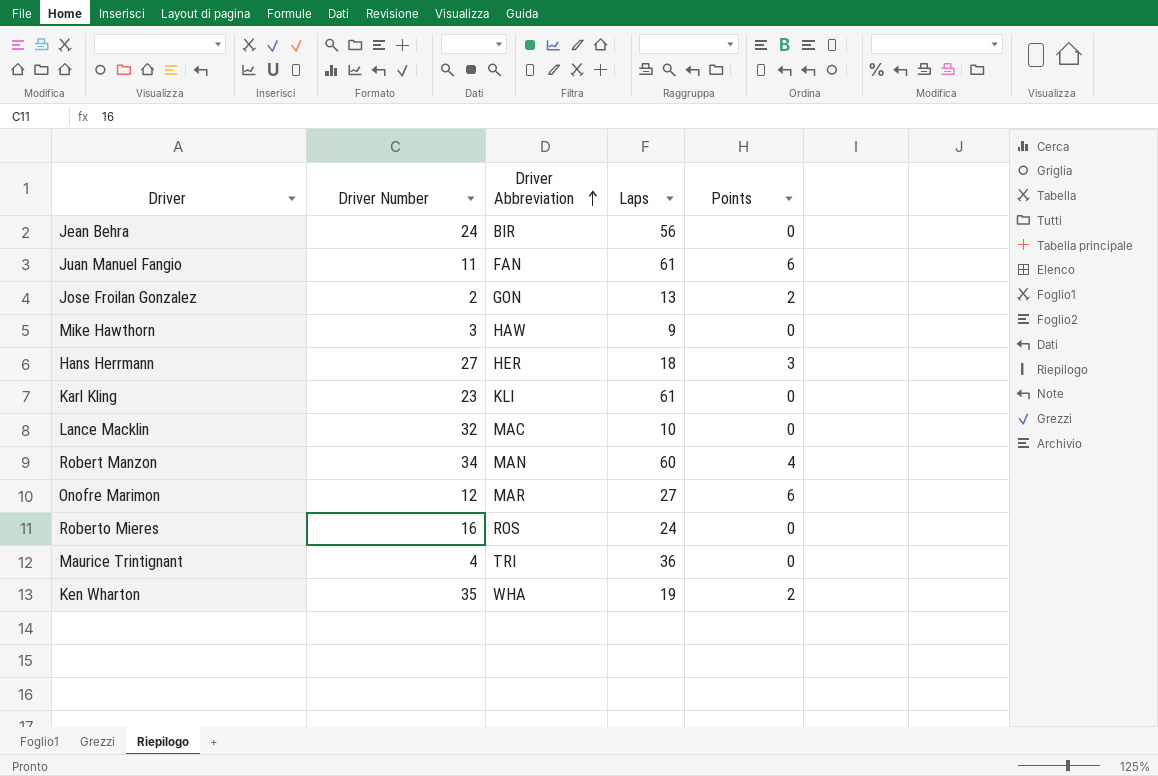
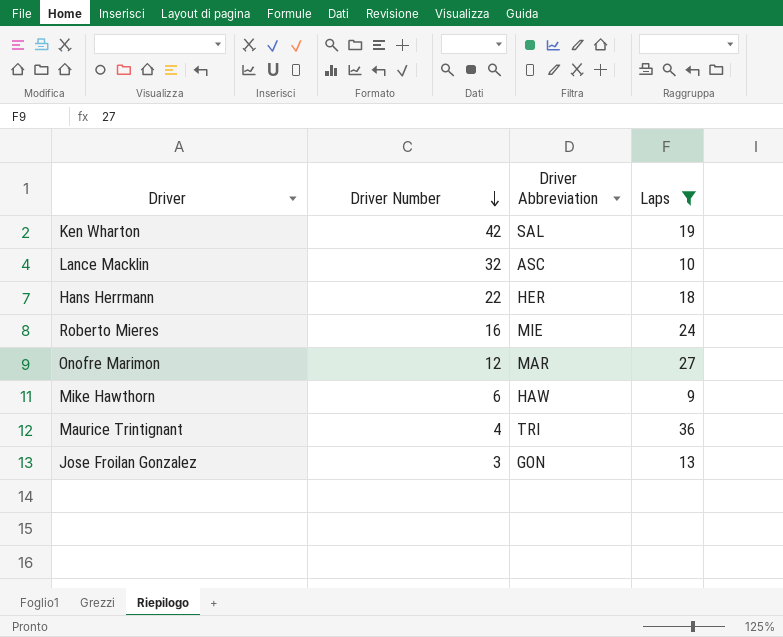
filter: none -> Laps <= 36
row order: Driver Abbreviation ascending -> Driver Number descending
column Points | position: 5 -> none
Ken Wharton | Driver Number: 35 -> 42
Ken Wharton | Driver Abbreviation: WHA -> SAL
Lance Macklin | Driver Abbreviation: MAC -> ASC
Hans Herrmann | Driver Number: 27 -> 22
Roberto Mieres | Driver Abbreviation: ROS -> MIE
Mike Hawthorn | Driver Number: 3 -> 6
Jose Froilan Gonzalez | Driver Number: 2 -> 3

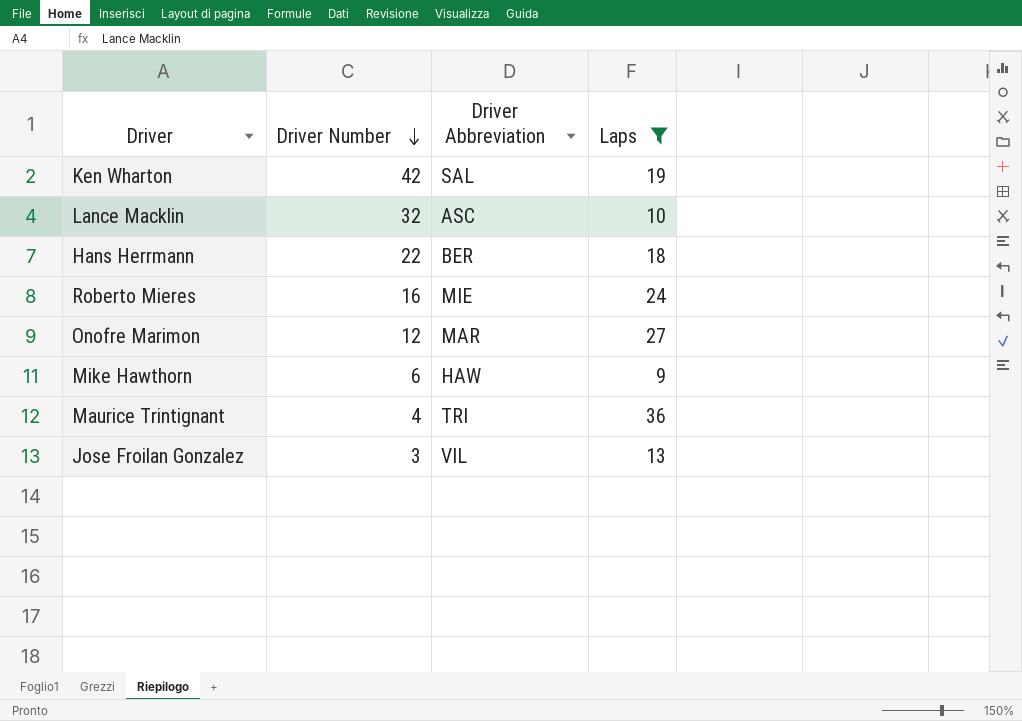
Hans Herrmann | Driver Abbreviation: HER -> BER
Jose Froilan Gonzalez | Driver Abbreviation: GON -> VIL

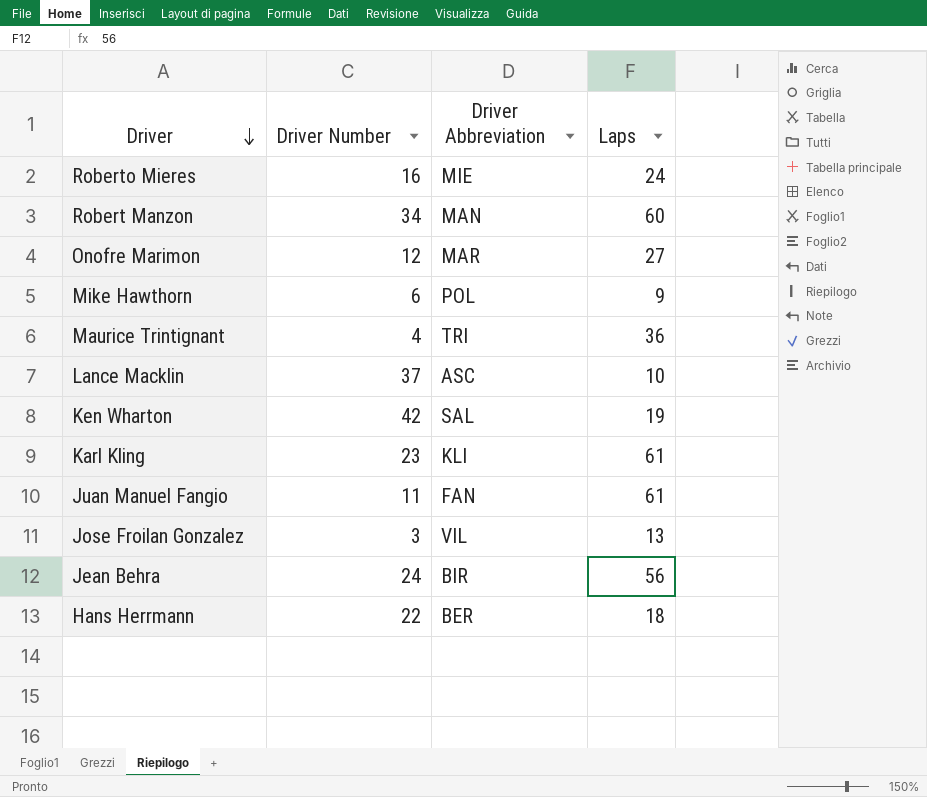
filter: Laps <= 36 -> none
row order: Driver Number descending -> Driver descending
Mike Hawthorn | Driver Abbreviation: HAW -> POL
Lance Macklin | Driver Number: 32 -> 37

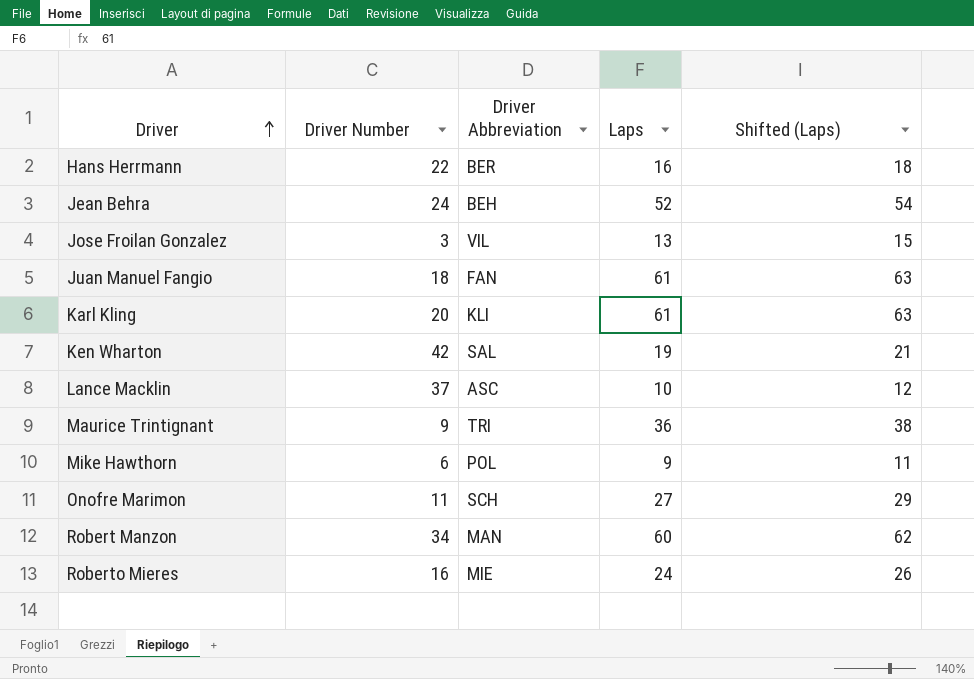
row order: Driver descending -> Driver ascending
column Shifted (Laps) | formula: none -> [Laps] + 2
Hans Herrmann | Laps: 18 -> 16
Jean Behra | Driver Abbreviation: BIR -> BEH
Jean Behra | Laps: 56 -> 52
Juan Manuel Fangio | Driver Number: 11 -> 18
Karl Kling | Driver Number: 23 -> 20
Maurice Trintignant | Driver Number: 4 -> 9
Onofre Marimon | Driver Number: 12 -> 11
Onofre Marimon | Driver Abbreviation: MAR -> SCH

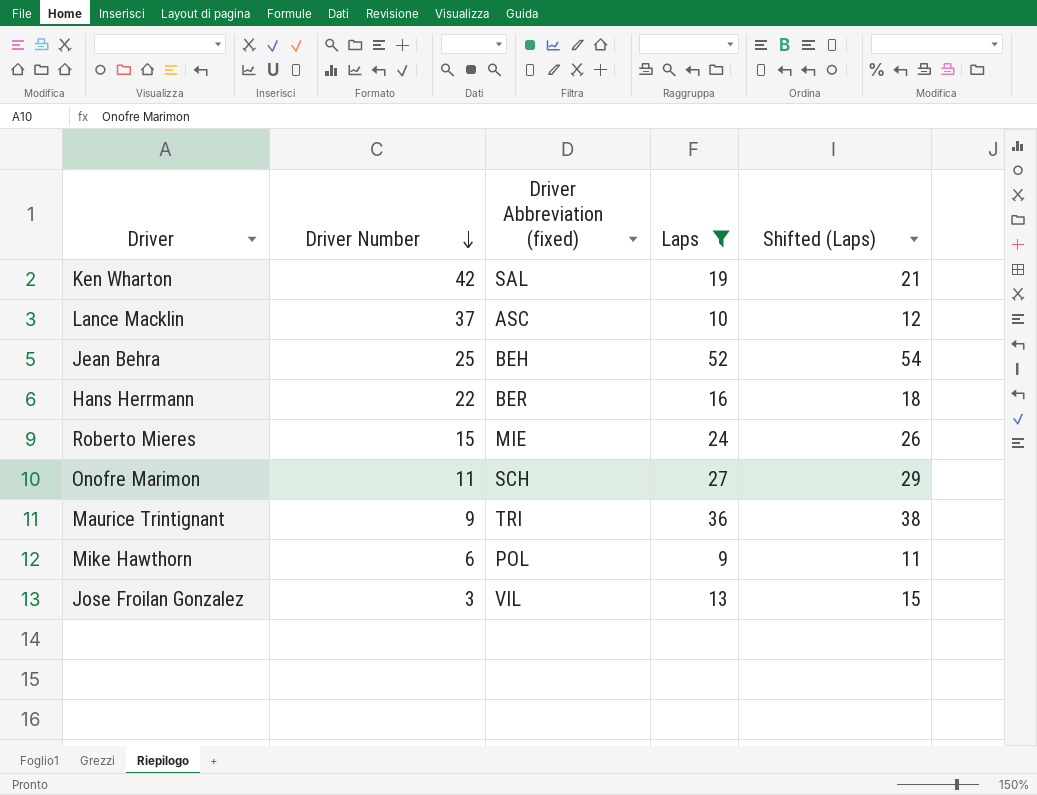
filter: none -> Laps <= 52
row order: Driver ascending -> Driver Number descending
column name: Driver Abbreviation -> Driver Abbreviation (fixed)
Jean Behra | Driver Number: 24 -> 25
Roberto Mieres | Driver Number: 16 -> 15

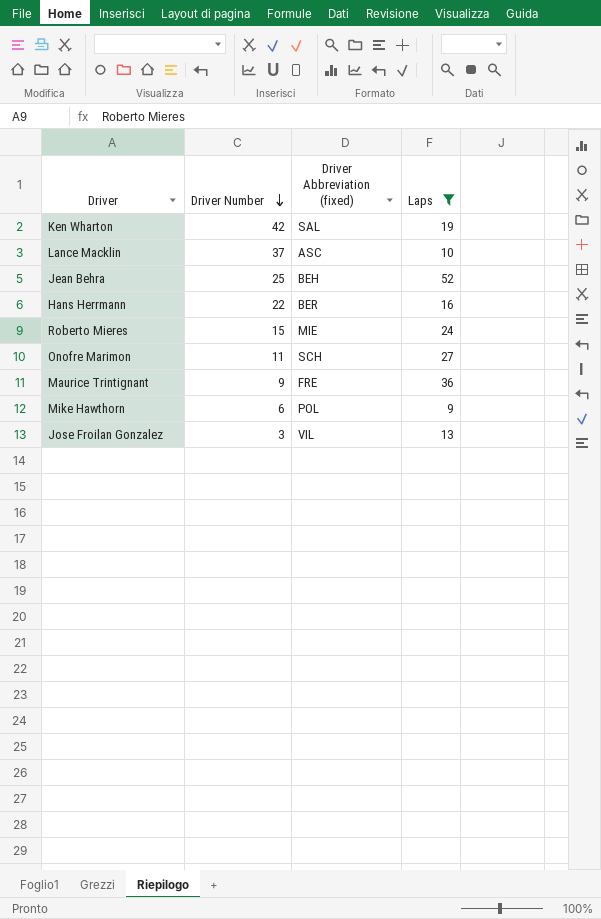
column Shifted (Laps) | formula: [Laps] + 2 -> none
Maurice Trintignant | Driver Abbreviation (fixed): TRI -> FRE

